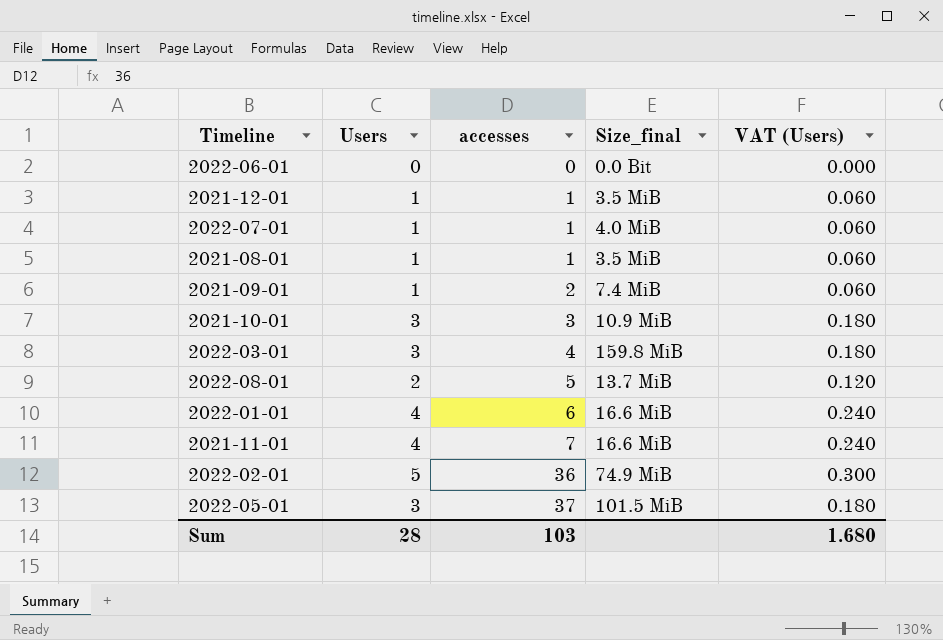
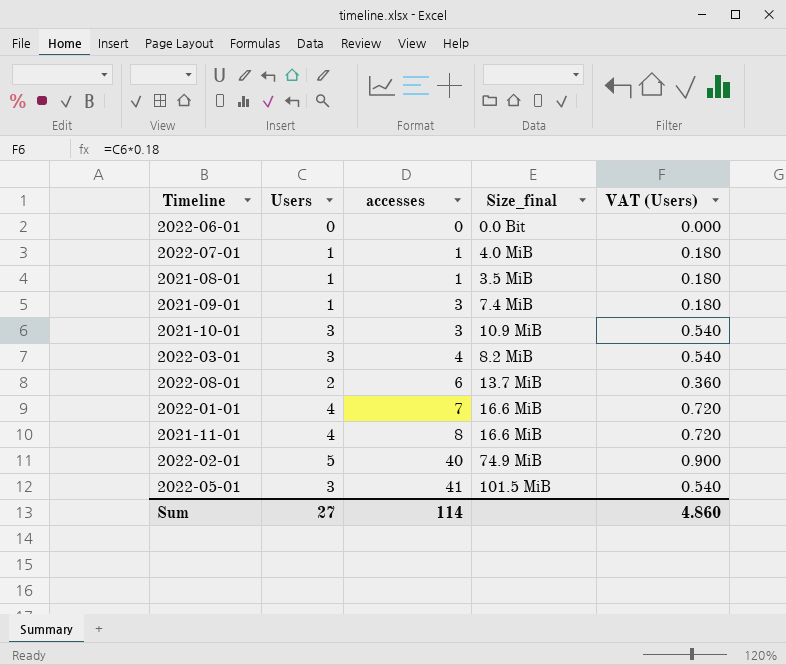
column VAT (Users) | formula: [Users] * 0.06 -> [Users] * 0.18
row 2021-12-01: 1 | 1 | 3.5 MiB | 0.060 -> none
2021-09-01 | accesses: 2 -> 3
2022-03-01 | Size_final: 159.8 MiB -> 8.2 MiB
2022-08-01 | accesses: 5 -> 6
2022-01-01 | accesses: 6 -> 7
2021-11-01 | accesses: 7 -> 8
2022-02-01 | accesses: 36 -> 40
2022-05-01 | accesses: 37 -> 41
Sum | Users: 28 -> 27
Sum | accesses: 103 -> 114
Sum | VAT (Users): 1.680 -> 4.860

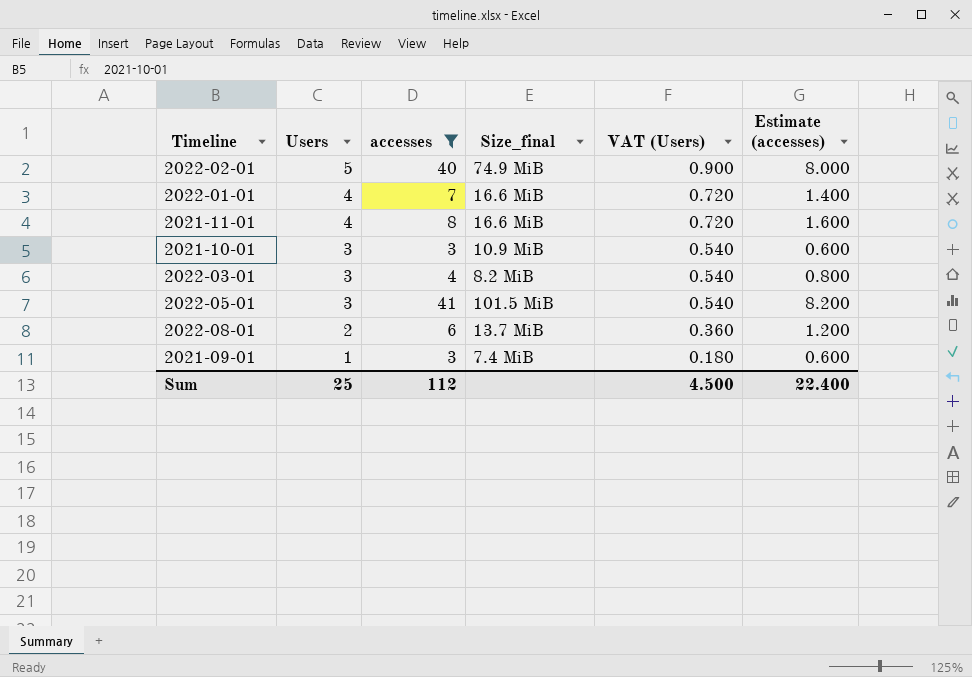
filter: none -> accesses >= 3
row order: accesses ascending -> Users descending
column Estimate (accesses) | formula: none -> [accesses] * 0.2
Sum | Users: 27 -> 25
Sum | accesses: 114 -> 112
Sum | VAT (Users): 4.860 -> 4.500

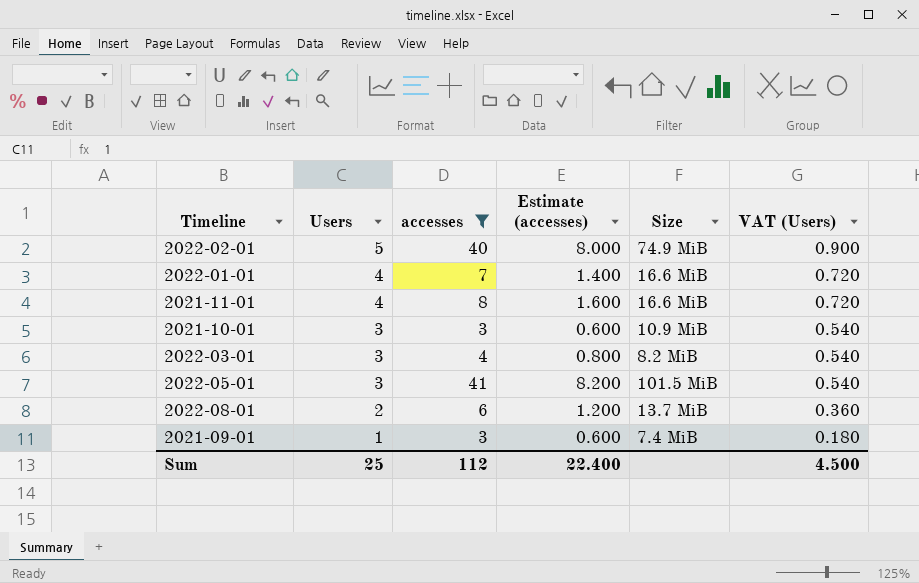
column Estimate (accesses) | position: 6 -> 4
column name: Size_final -> Size

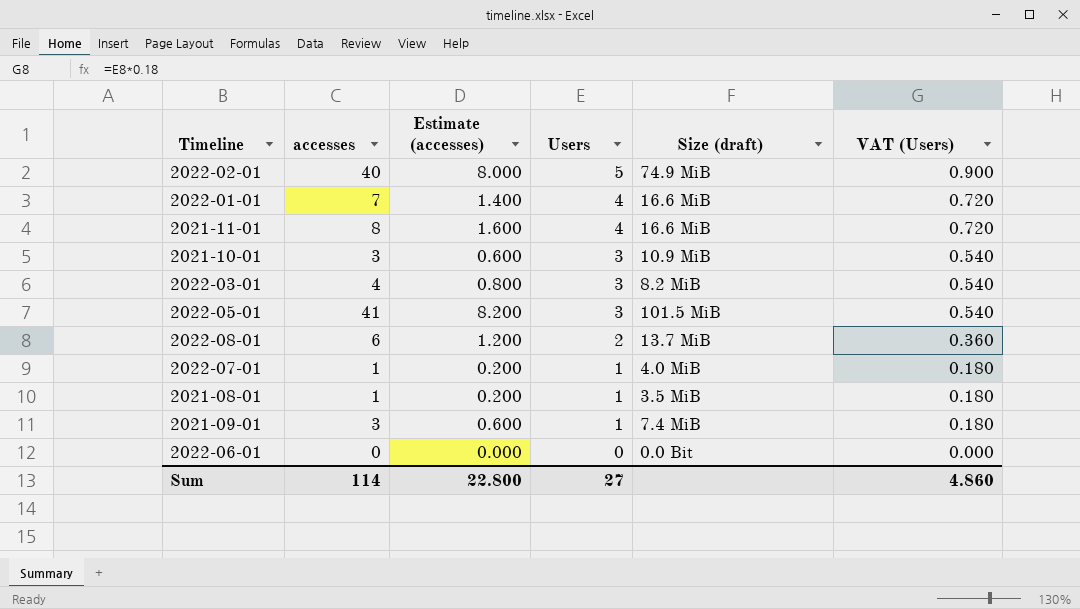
filter: accesses >= 3 -> none
column Users | position: 2 -> 4
column name: Size -> Size (draft)
Sum | accesses: 112 -> 114
Sum | Estimate (accesses): 22.400 -> 22.800
Sum | Users: 25 -> 27
Sum | VAT (Users): 4.500 -> 4.860

